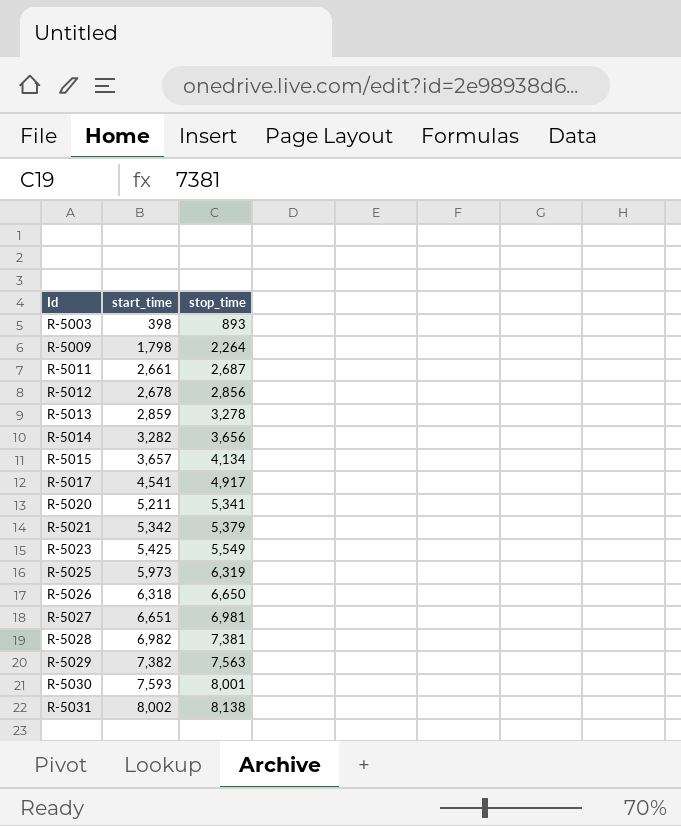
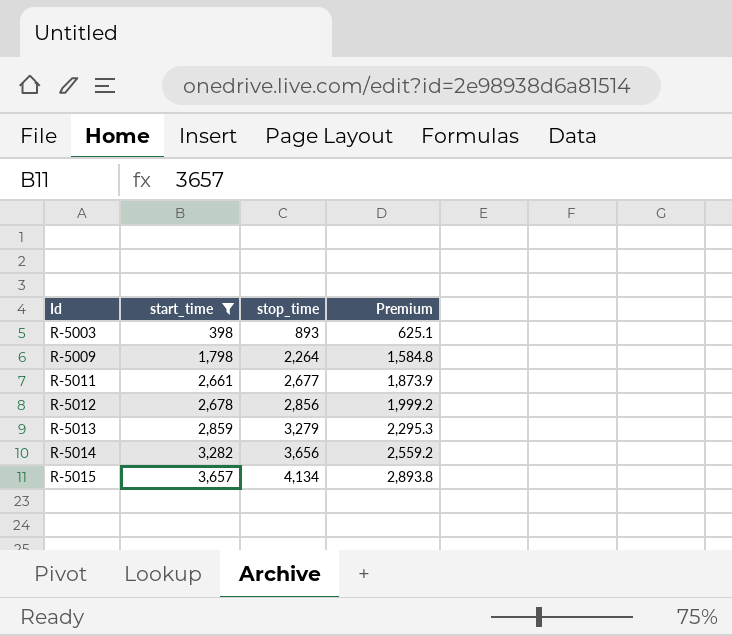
filter: none -> start_time <= 3,657
column Premium | formula: none -> [stop_time] * 0.7
R-5011 | stop_time: 2,687 -> 2,677
R-5013 | stop_time: 3,278 -> 3,279

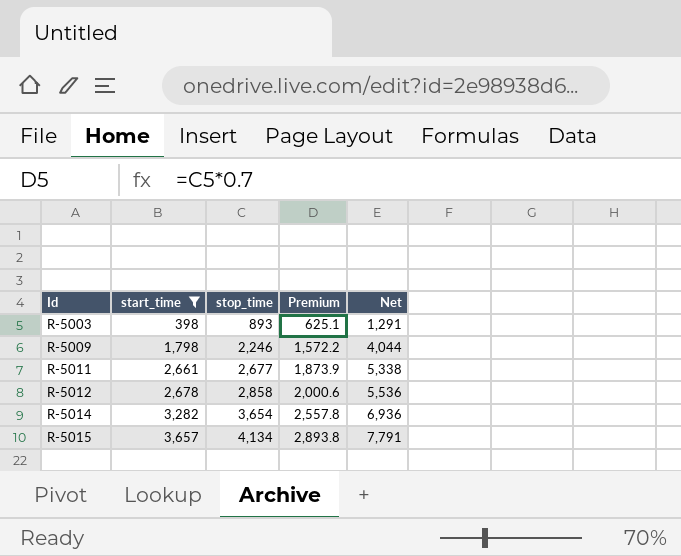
column Net | formula: none -> [start_time] + [stop_time]
row R-5013: 2,859 | 3,279 | 2,295.3 -> none
R-5009 | stop_time: 2,264 -> 2,246
R-5009 | Premium: 1,584.8 -> 1,572.2
R-5012 | stop_time: 2,856 -> 2,858
R-5012 | Premium: 1,999.2 -> 2,000.6
R-5014 | stop_time: 3,656 -> 3,654
R-5014 | Premium: 2,559.2 -> 2,557.8

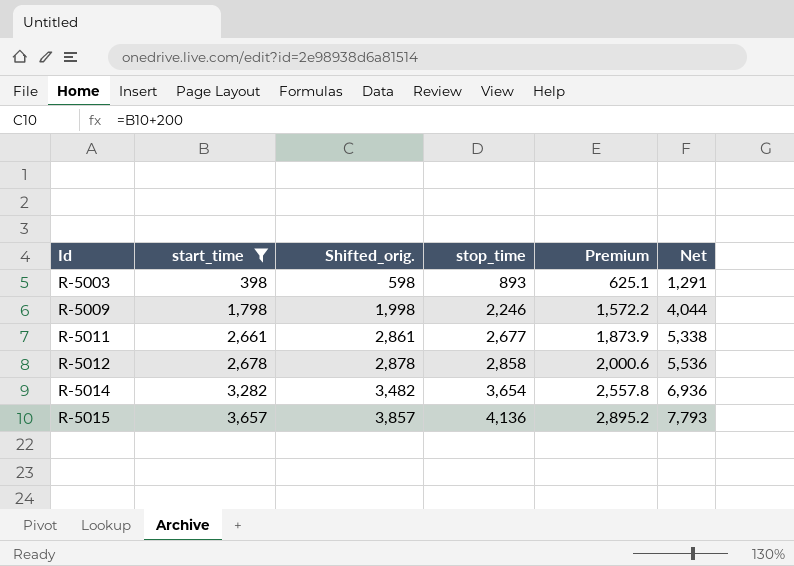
column Shifted_orig. | formula: none -> [start_time] + 200
R-5015 | stop_time: 4,134 -> 4,136
R-5015 | Premium: 2,893.8 -> 2,895.2
R-5015 | Net: 7,791 -> 7,793

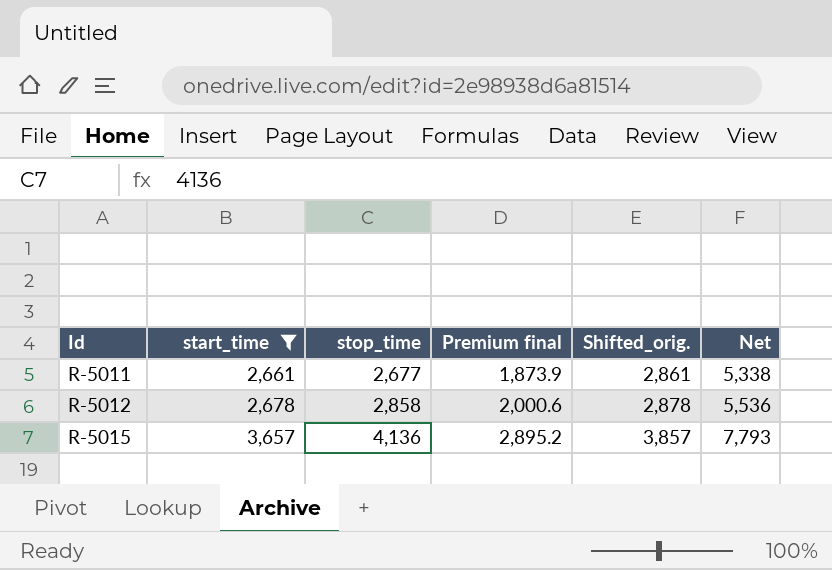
column name: Premium -> Premium final
column Shifted_orig. | position: 3 -> 5
row R-5003: 398 | 598 | 893 | 625.1 | 1,291 -> none
row R-5009: 1,798 | 1,998 | 2,246 | 1,572.2 | 4,044 -> none
row R-5014: 3,282 | 3,482 | 3,654 | 2,557.8 | 6,936 -> none

